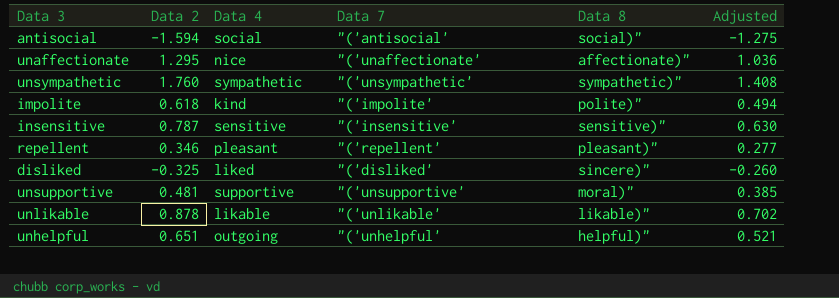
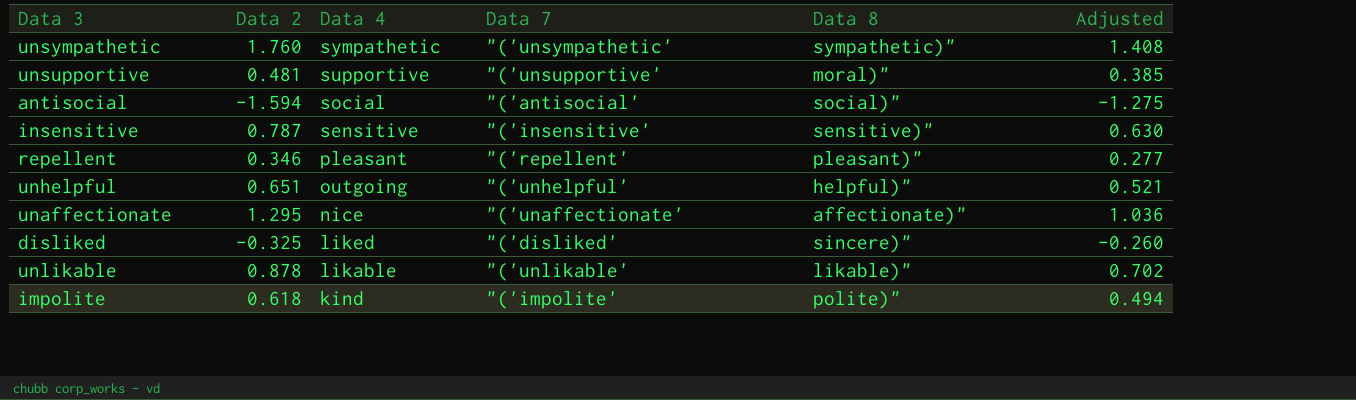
row order: none -> Data 4 descending

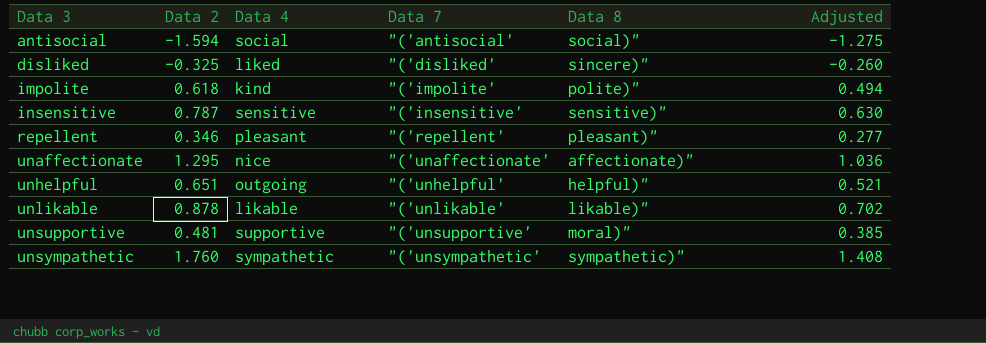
row order: Data 4 descending -> Data 3 ascending

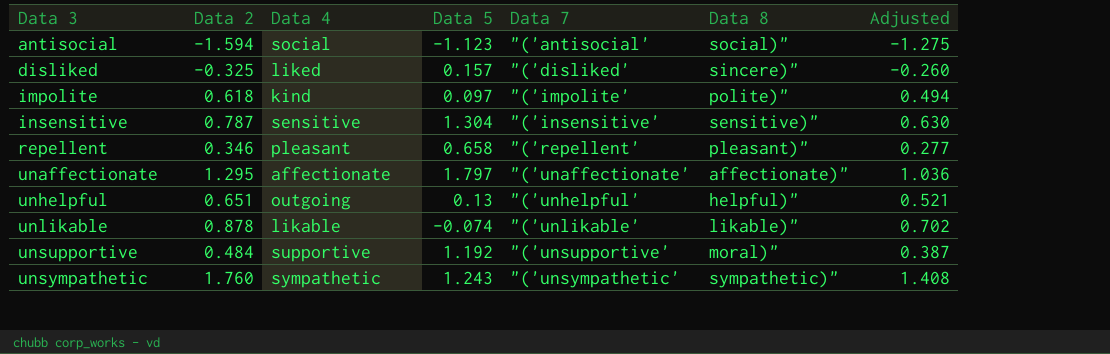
column Data 5 | position: none -> 4
unaffectionate | Data 4: nice -> affectionate
unsupportive | Data 2: 0.481 -> 0.484
unsupportive | Adjusted: 0.385 -> 0.387

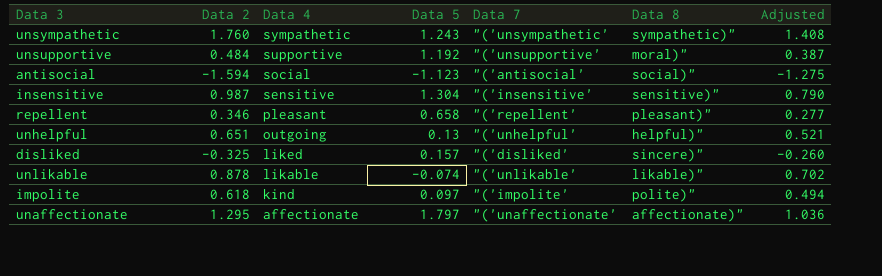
row order: Data 3 ascending -> Data 4 descending
insensitive | Data 2: 0.787 -> 0.987
insensitive | Adjusted: 0.630 -> 0.790

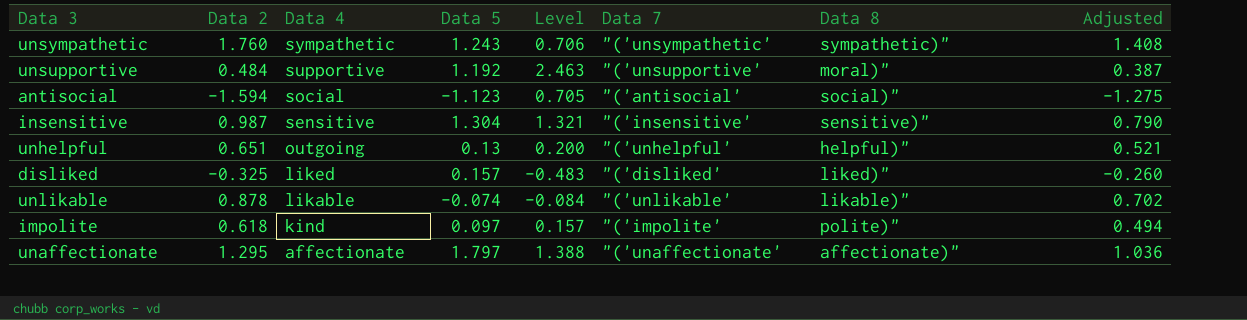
column Level | formula: none -> [Data 5] / [Data 2]
row repellent: 0.346 | pleasant | 0.658 | "('repellent' | pleasant)" | 0.277 -> none
disliked | Data 8: sincere)" -> liked)"

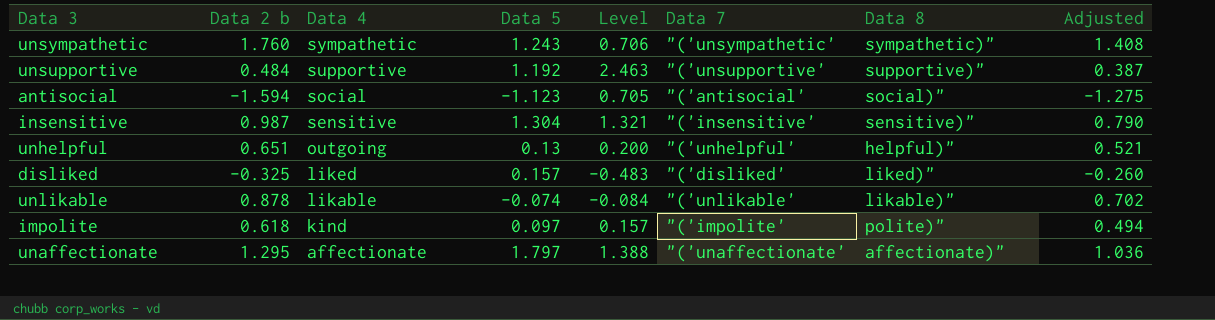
column name: Data 2 -> Data 2 b
unsupportive | Data 8: moral)" -> supportive)"

